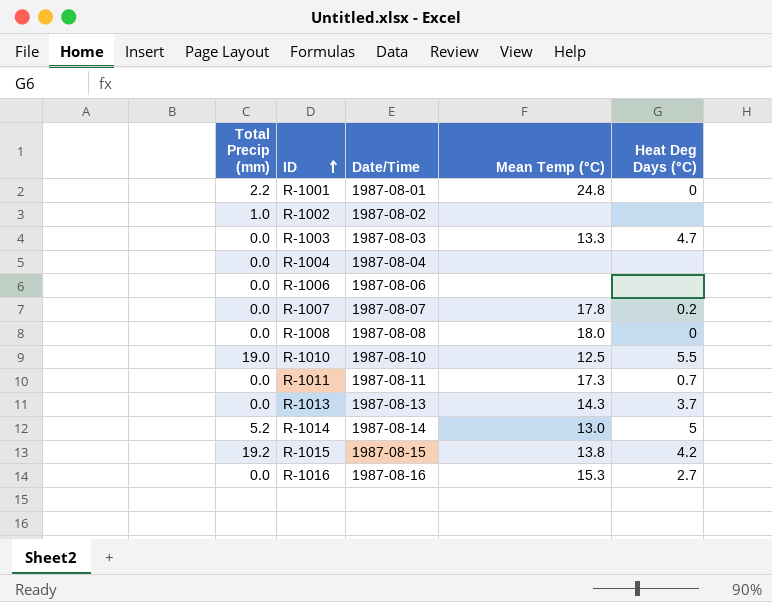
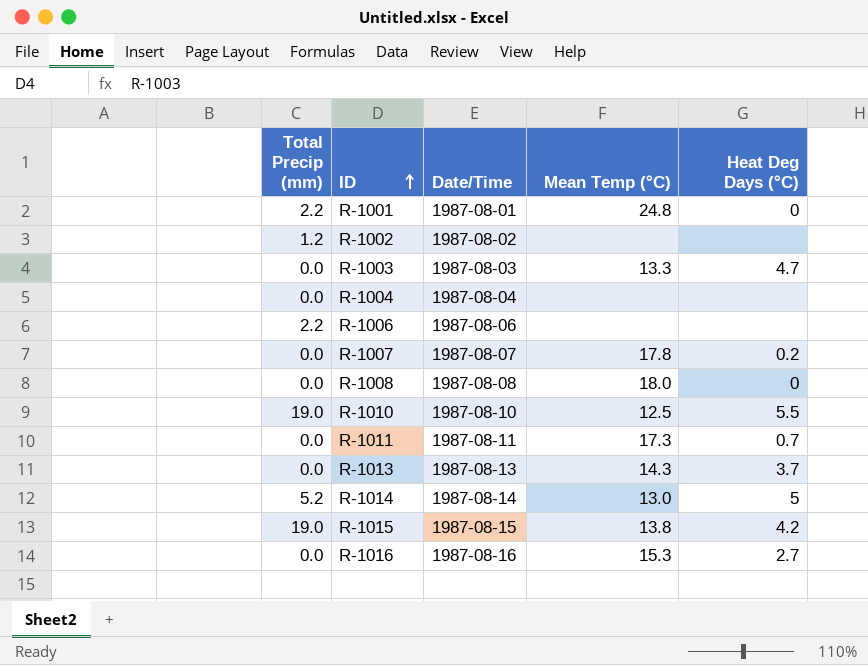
R-1002 | Total Precip (mm): 1.0 -> 1.2
R-1006 | Total Precip (mm): 0.0 -> 2.2
R-1015 | Total Precip (mm): 19.2 -> 19.0

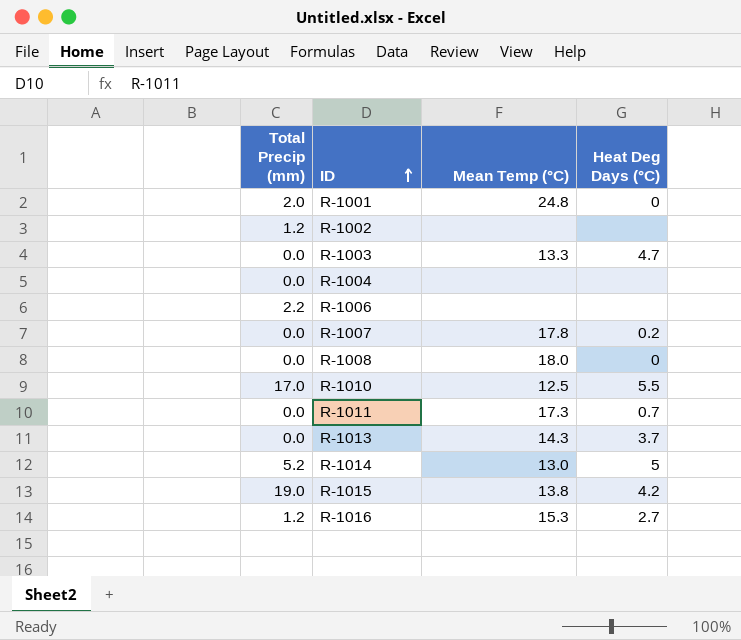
column Date/Time | position: 3 -> none
R-1001 | Total Precip (mm): 2.2 -> 2.0
R-1010 | Total Precip (mm): 19.0 -> 17.0
R-1016 | Total Precip (mm): 0.0 -> 1.2

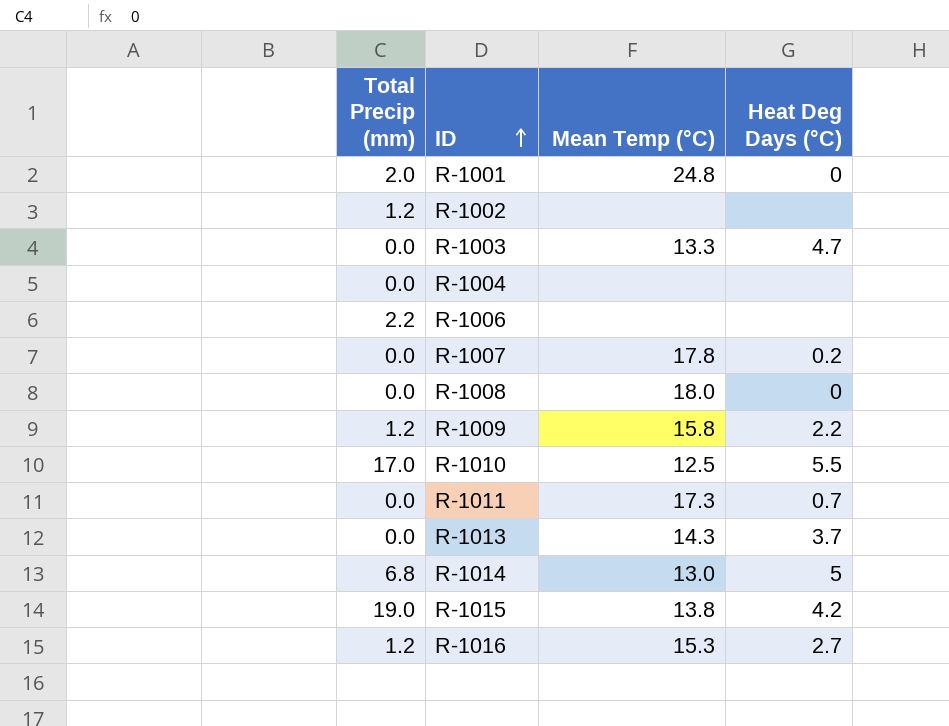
row R-1009: none -> 1.2 | 15.8 | 2.2
R-1014 | Total Precip (mm): 5.2 -> 6.8

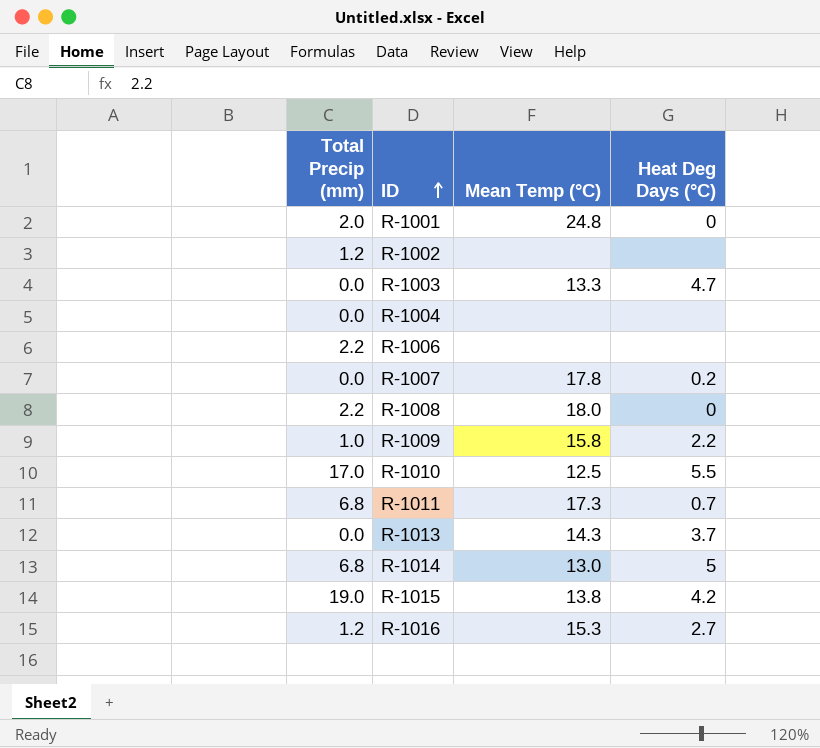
R-1008 | Total Precip (mm): 0.0 -> 2.2
R-1009 | Total Precip (mm): 1.2 -> 1.0
R-1011 | Total Precip (mm): 0.0 -> 6.8

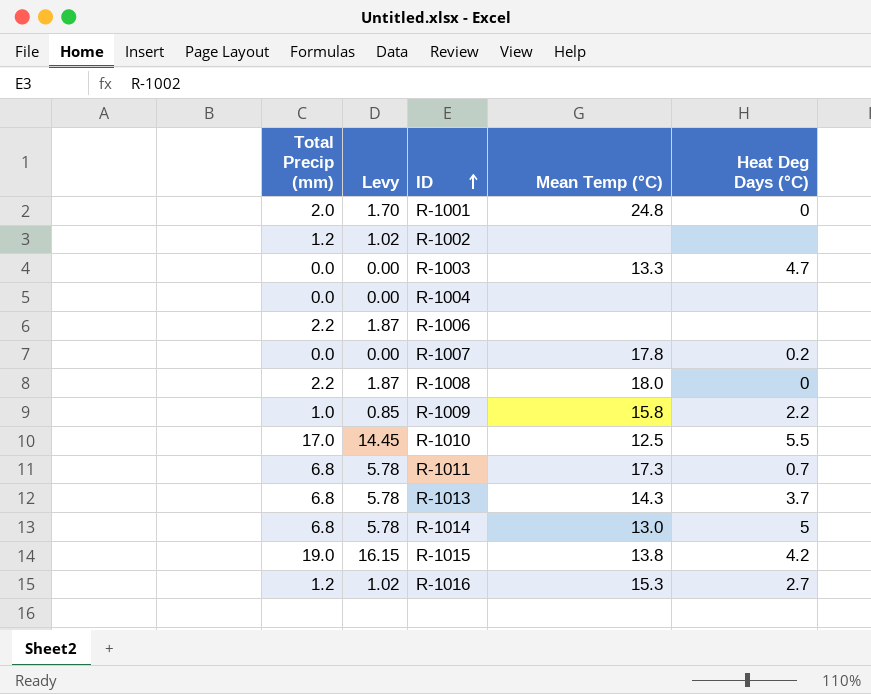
column Levy | formula: none -> [Total Precip (mm)] * 0.85
R-1013 | Total Precip (mm): 0.0 -> 6.8

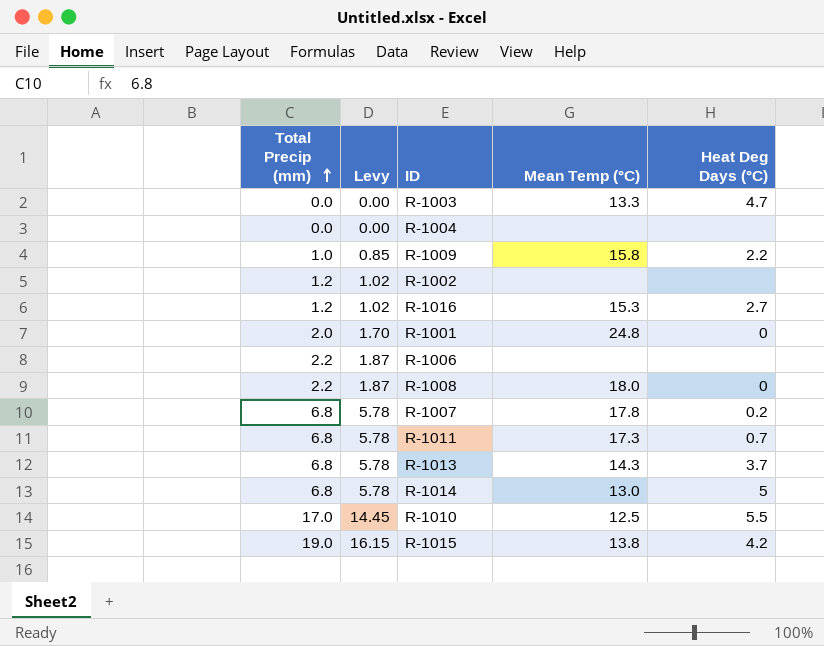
row order: ID ascending -> Total Precip (mm) ascending
R-1007 | Total Precip (mm): 0.0 -> 6.8
R-1007 | Levy: 0.00 -> 5.78

